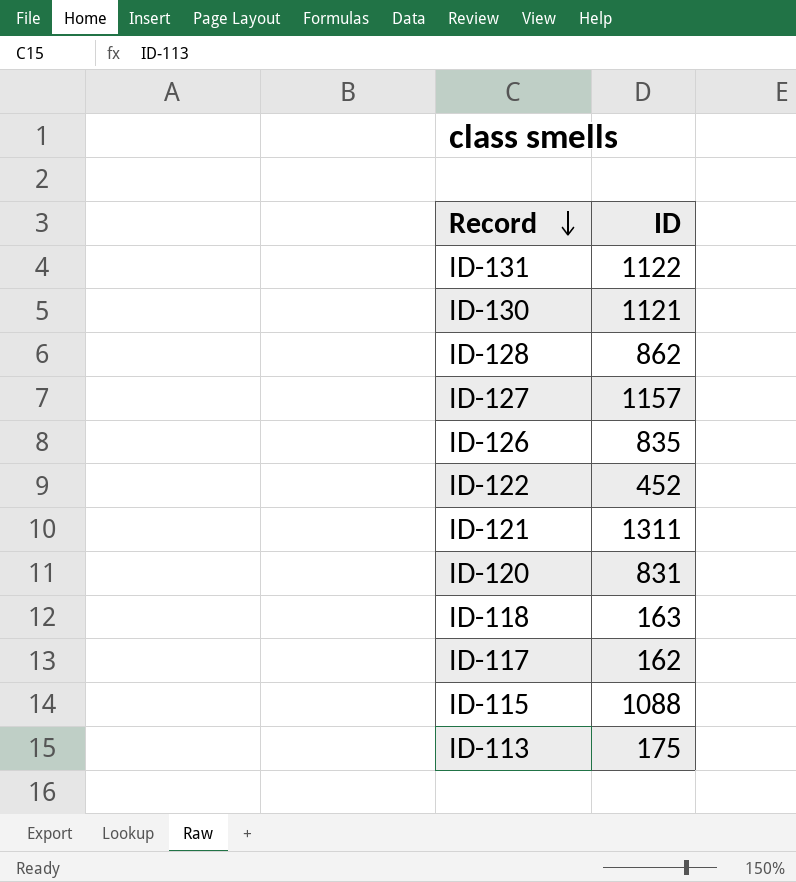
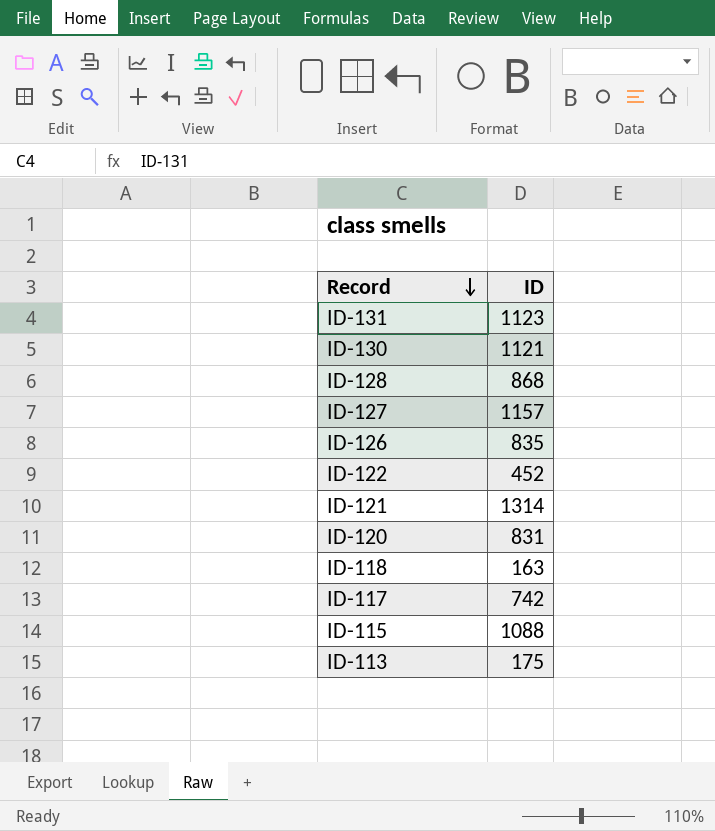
ID-131 | ID: 1122 -> 1123
ID-128 | ID: 862 -> 868
ID-121 | ID: 1311 -> 1314
ID-117 | ID: 162 -> 742

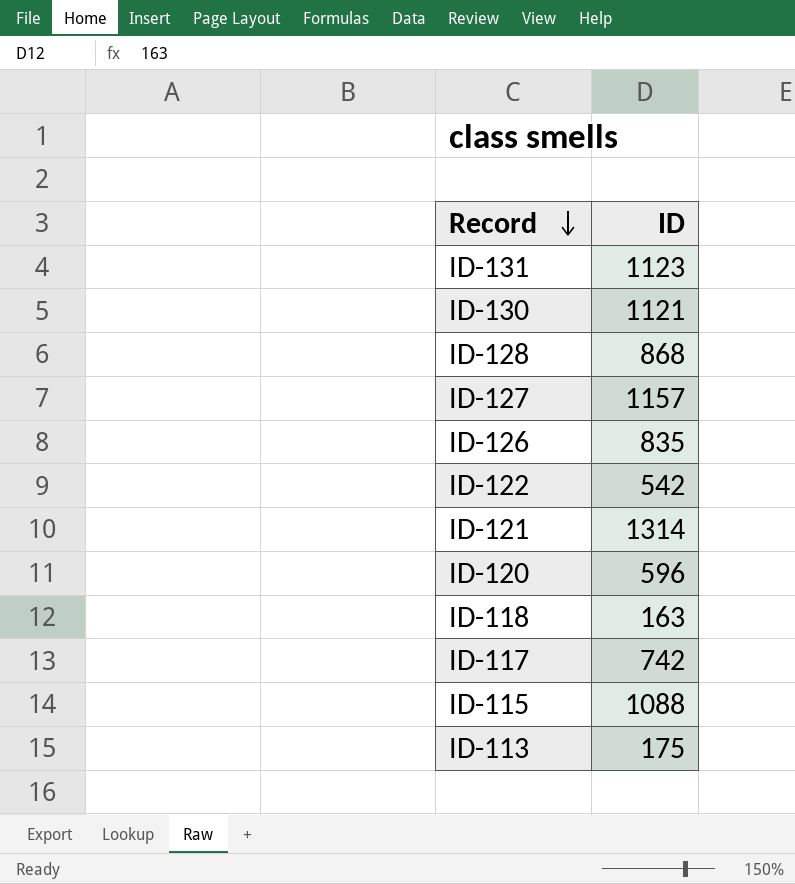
ID-122 | ID: 452 -> 542
ID-120 | ID: 831 -> 596

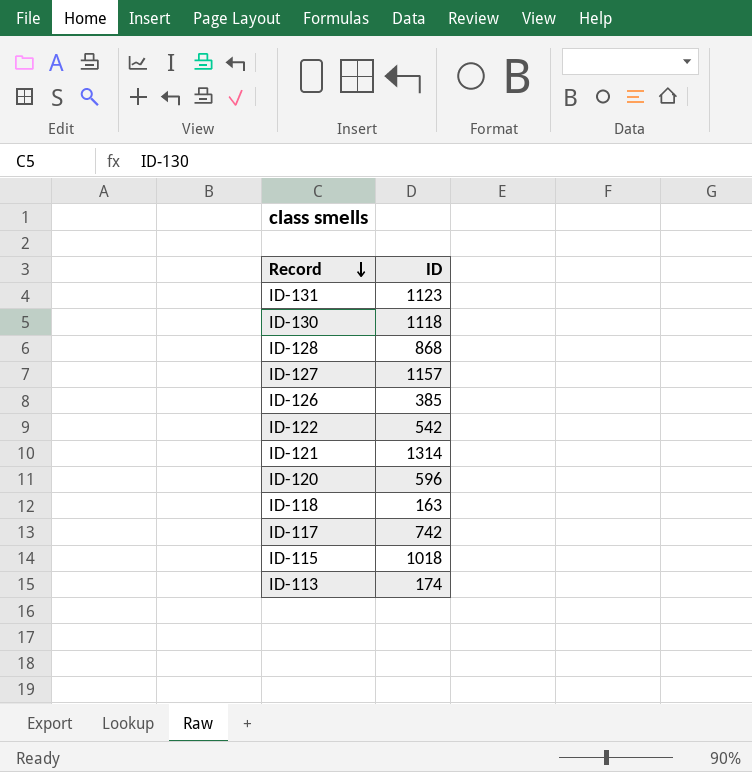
ID-130 | ID: 1121 -> 1118
ID-126 | ID: 835 -> 385
ID-115 | ID: 1088 -> 1018
ID-113 | ID: 175 -> 174

